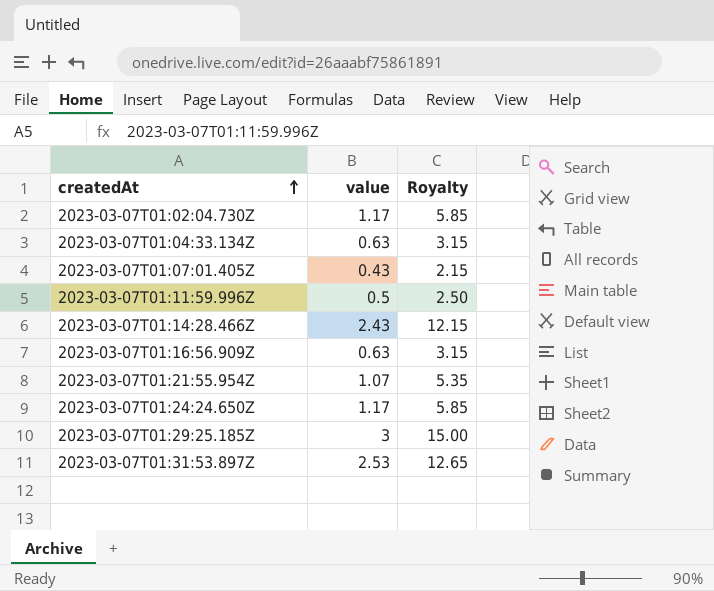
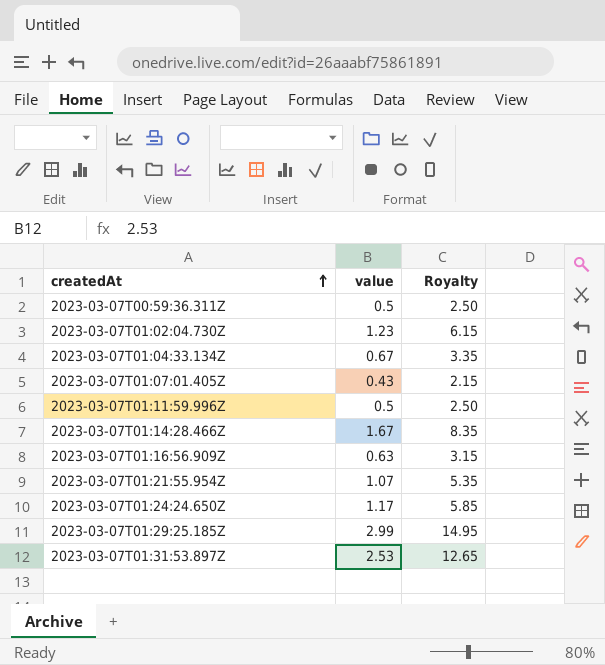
row 2023-03-07T00:59:36.311Z: none -> 0.5 | 2.50
2023-03-07T01:02:04.730Z | value: 1.17 -> 1.23
2023-03-07T01:02:04.730Z | Royalty: 5.85 -> 6.15
2023-03-07T01:04:33.134Z | value: 0.63 -> 0.67
2023-03-07T01:04:33.134Z | Royalty: 3.15 -> 3.35
2023-03-07T01:14:28.466Z | value: 2.43 -> 1.67
2023-03-07T01:14:28.466Z | Royalty: 12.15 -> 8.35
2023-03-07T01:29:25.185Z | value: 3 -> 2.99
2023-03-07T01:29:25.185Z | Royalty: 15.00 -> 14.95

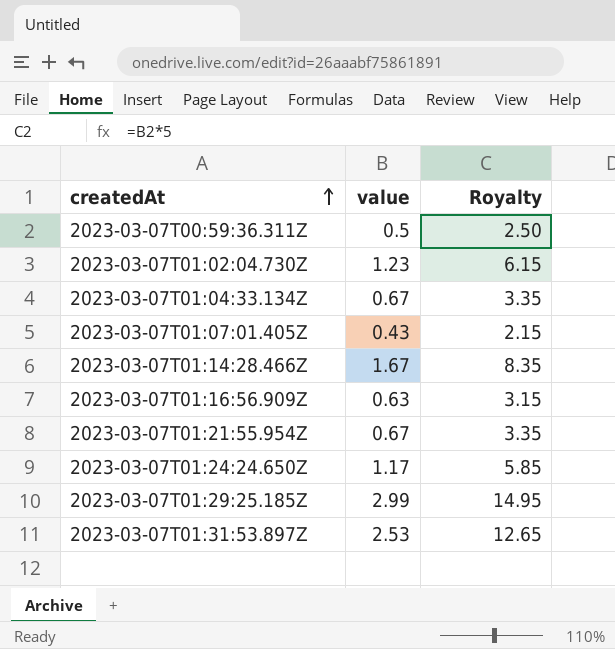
row 2023-03-07T01:11:59.996Z: 0.5 | 2.50 -> none
2023-03-07T01:21:55.954Z | value: 1.07 -> 0.67
2023-03-07T01:21:55.954Z | Royalty: 5.35 -> 3.35

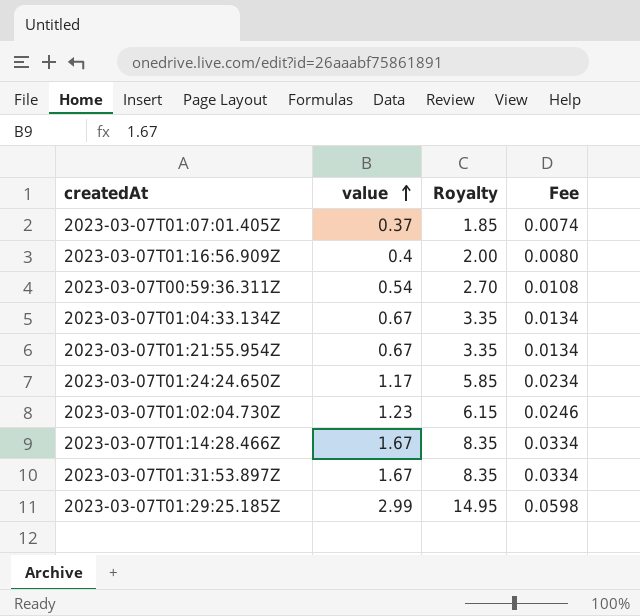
row order: createdAt ascending -> value ascending
column Fee | formula: none -> [value] * 0.02
2023-03-07T01:07:01.405Z | value: 0.43 -> 0.37
2023-03-07T01:07:01.405Z | Royalty: 2.15 -> 1.85
2023-03-07T01:16:56.909Z | value: 0.63 -> 0.4
2023-03-07T01:16:56.909Z | Royalty: 3.15 -> 2.00
2023-03-07T00:59:36.311Z | value: 0.5 -> 0.54
2023-03-07T00:59:36.311Z | Royalty: 2.50 -> 2.70
2023-03-07T01:31:53.897Z | value: 2.53 -> 1.67
2023-03-07T01:31:53.897Z | Royalty: 12.65 -> 8.35

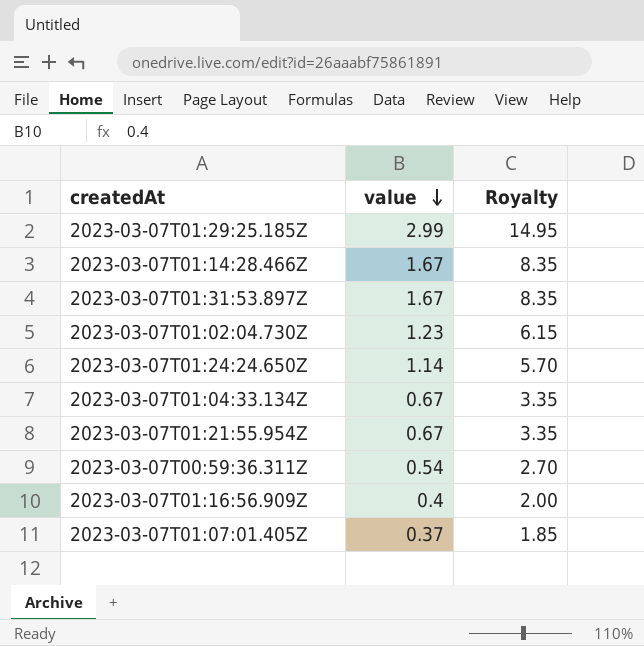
row order: value ascending -> value descending
column Fee | formula: [value] * 0.02 -> none
2023-03-07T01:24:24.650Z | value: 1.17 -> 1.14
2023-03-07T01:24:24.650Z | Royalty: 5.85 -> 5.70

